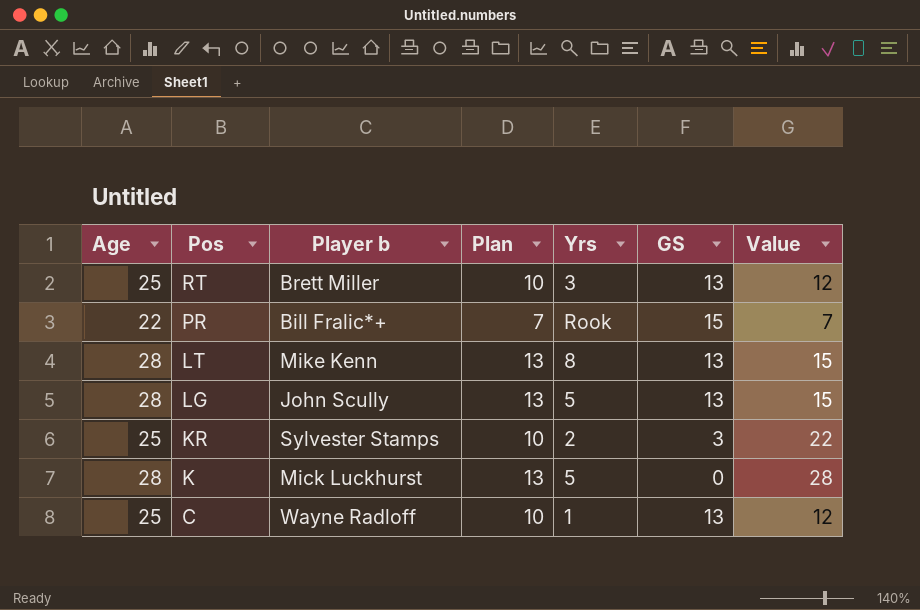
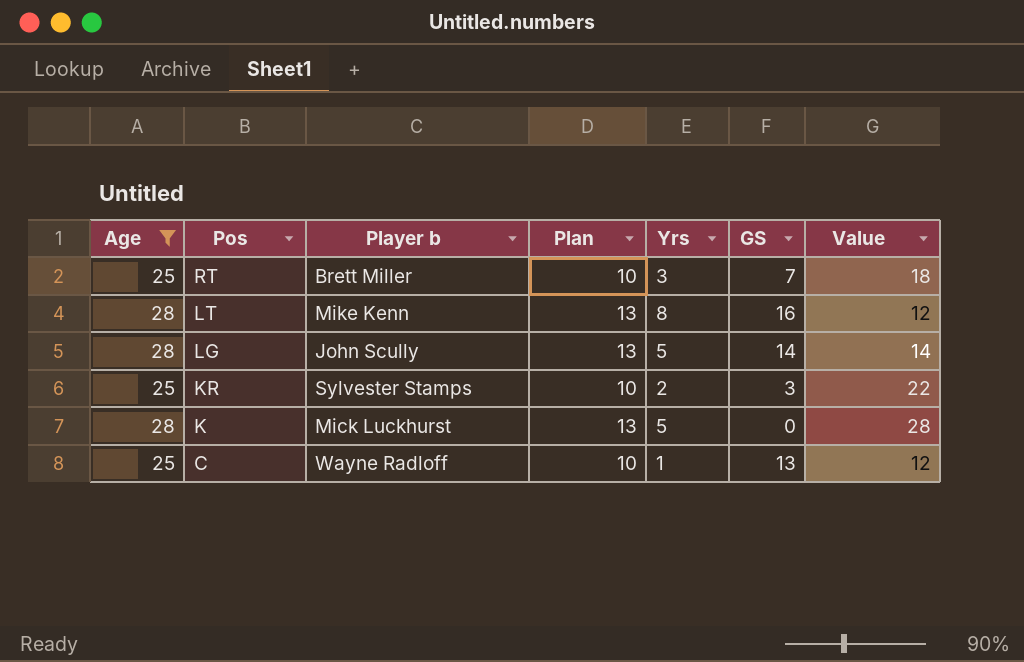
filter: none -> Age != 22
RT | GS: 13 -> 7
RT | Value: 12 -> 18
LT | GS: 13 -> 16
LT | Value: 15 -> 12
LG | GS: 13 -> 14
LG | Value: 15 -> 14

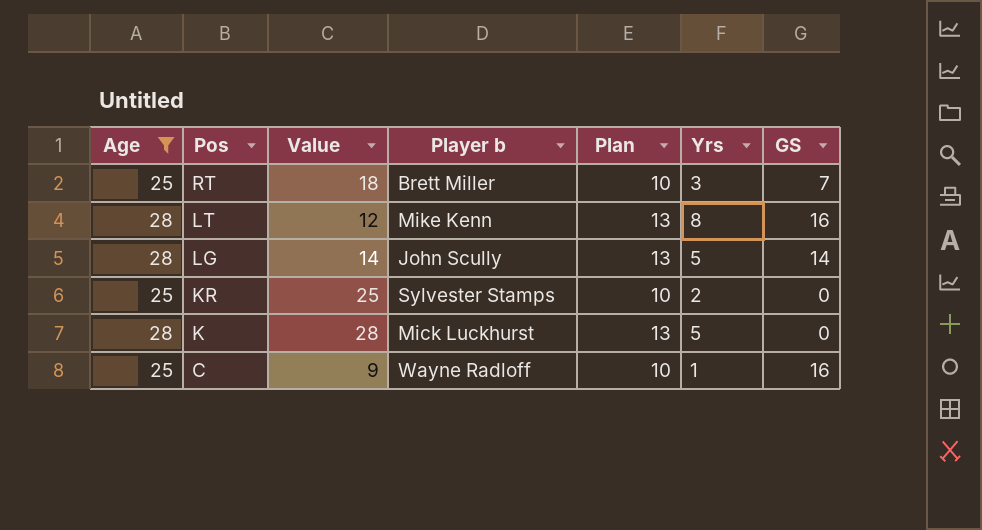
column Value | position: 7 -> 3
KR | Value: 22 -> 25
KR | GS: 3 -> 0
C | Value: 12 -> 9
C | GS: 13 -> 16

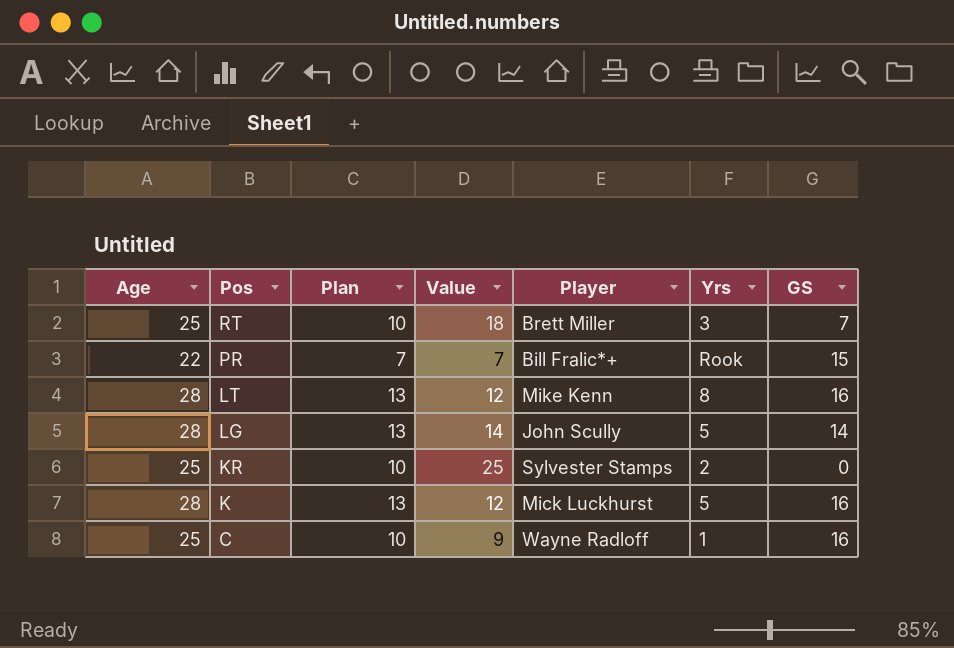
filter: Age != 22 -> none
column Plan | position: 5 -> 3
column name: Player b -> Player
K | Value: 28 -> 12
K | GS: 0 -> 16

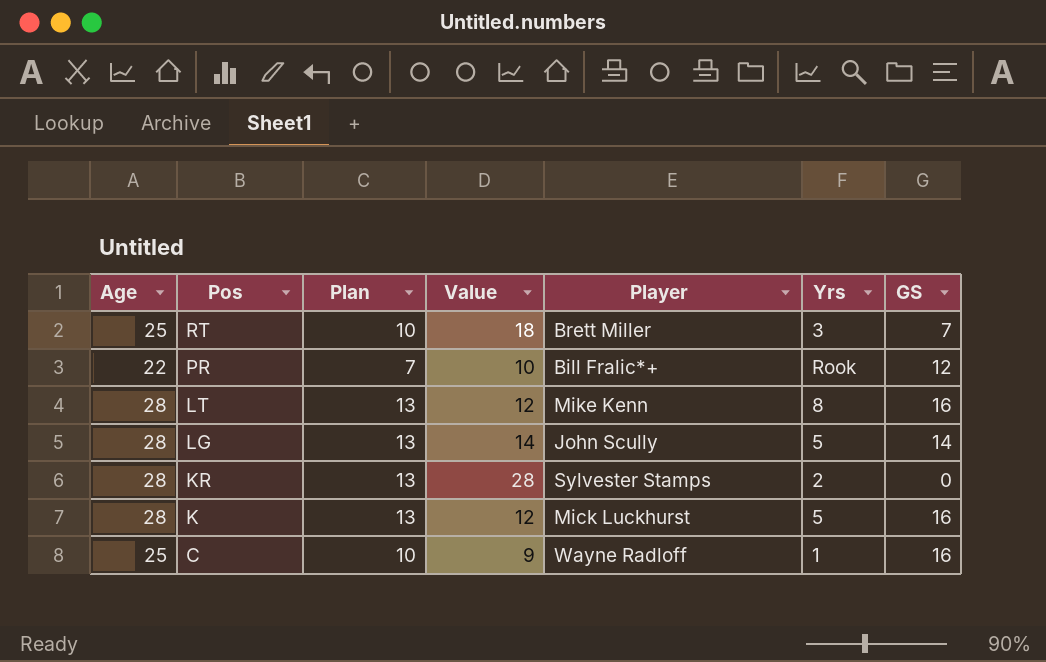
PR | Value: 7 -> 10
PR | GS: 15 -> 12
KR | Age: 25 -> 28
KR | Plan: 10 -> 13
KR | Value: 25 -> 28

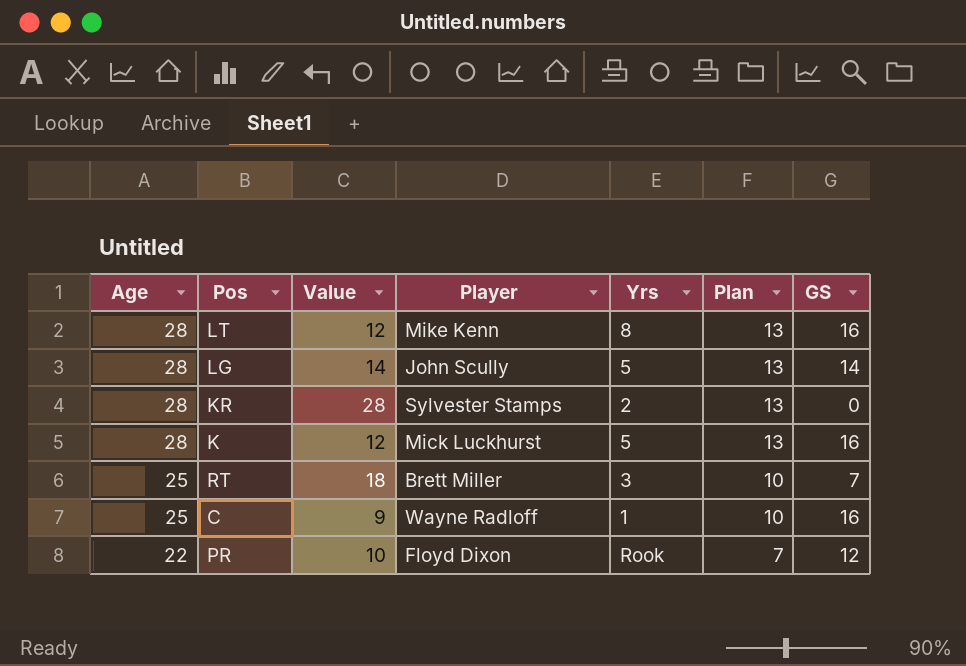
row order: Pos descending -> Age descending
column Plan | position: 3 -> 6
PR | Player: Bill Fralic*+ -> Floyd Dixon

